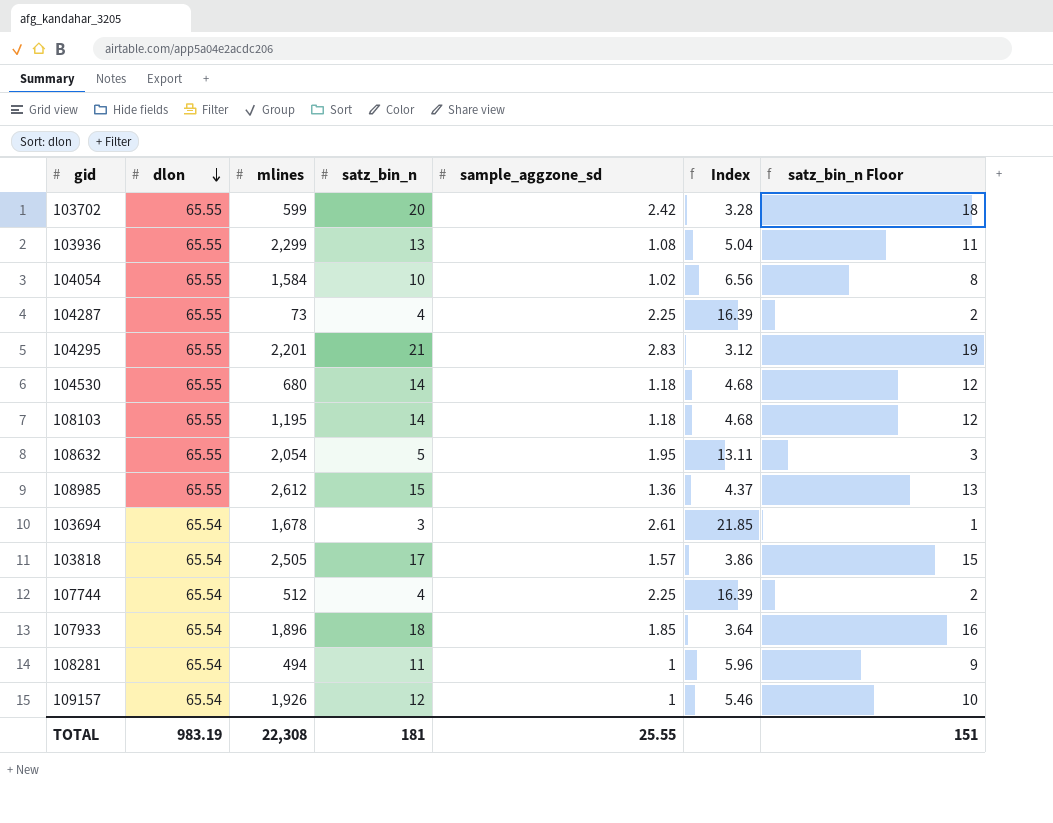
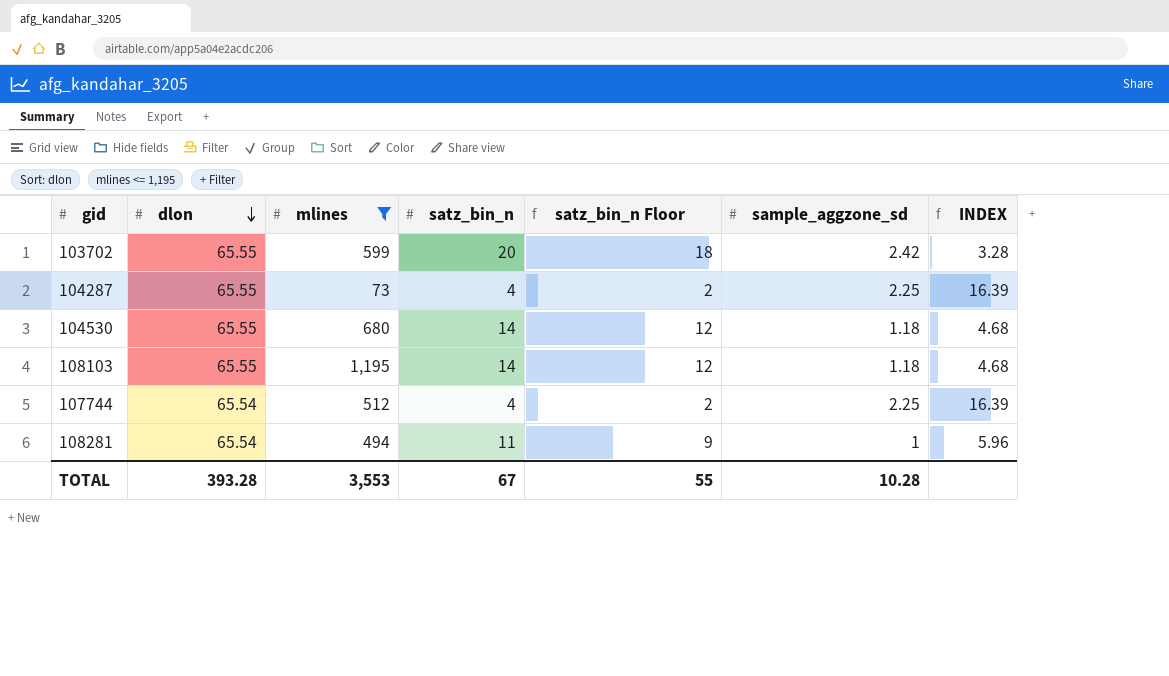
filter: none -> mlines <= 1,195
column satz_bin_n Floor | position: 7 -> 5
column name: Index -> INDEX
TOTAL | dlon: 983.19 -> 393.28
TOTAL | mlines: 22,308 -> 3,553
TOTAL | satz_bin_n: 181 -> 67
TOTAL | satz_bin_n Floor: 151 -> 55
TOTAL | sample_aggzone_sd: 25.55 -> 10.28

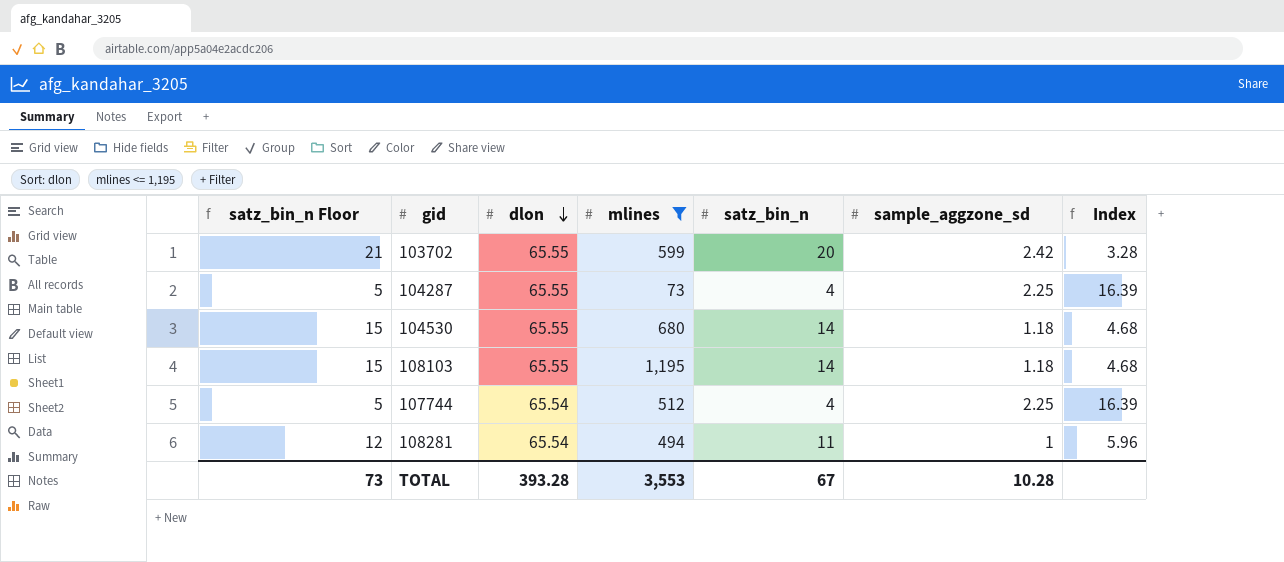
column satz_bin_n Floor | formula: [satz_bin_n] - 2 -> [satz_bin_n] + 1
column satz_bin_n Floor | position: 5 -> 1
column name: INDEX -> Index
TOTAL | satz_bin_n Floor: 55 -> 73

